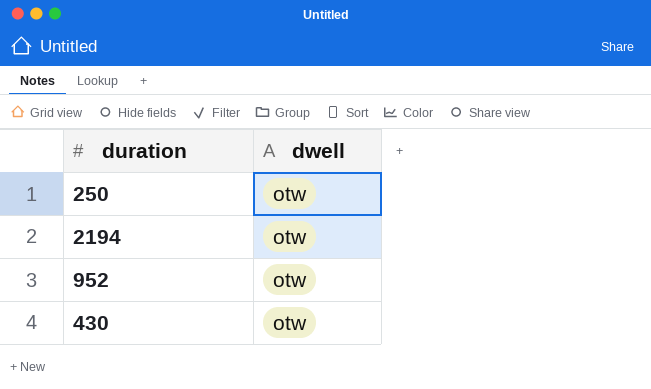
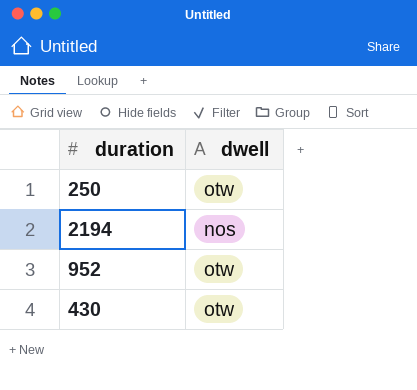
2194 | dwell: otw -> nos

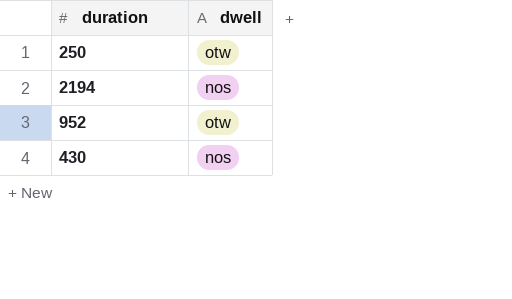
430 | dwell: otw -> nos

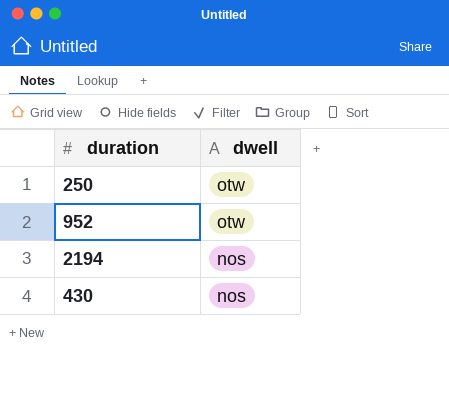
row order: none -> dwell descending

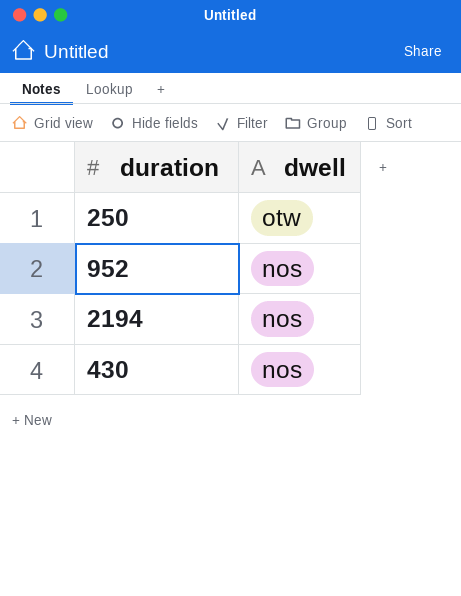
952 | dwell: otw -> nos

